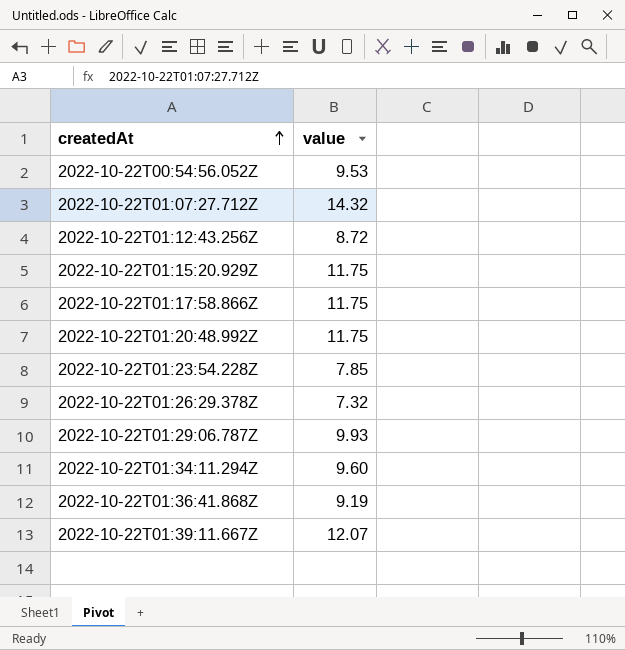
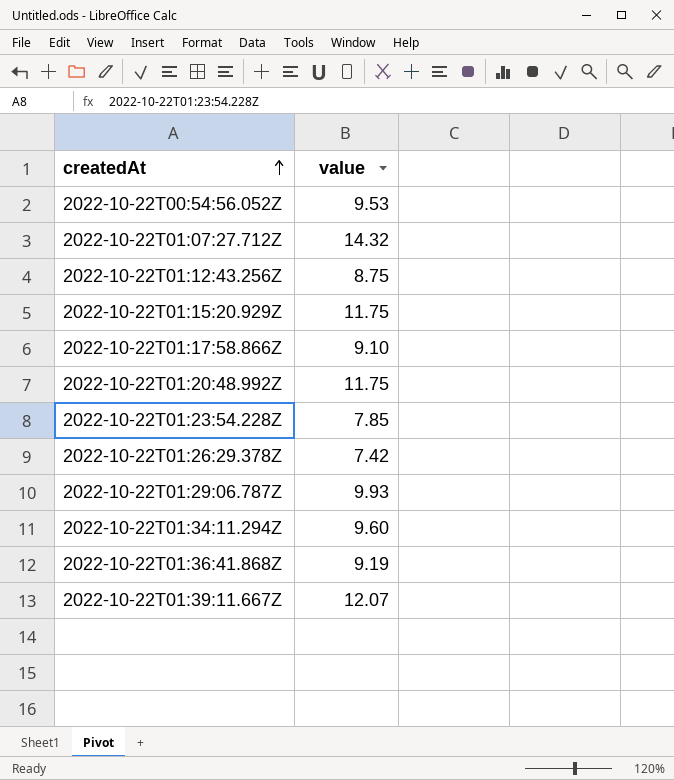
2022-10-22T01:12:43.256Z | value: 8.72 -> 8.75
2022-10-22T01:17:58.866Z | value: 11.75 -> 9.10
2022-10-22T01:26:29.378Z | value: 7.32 -> 7.42

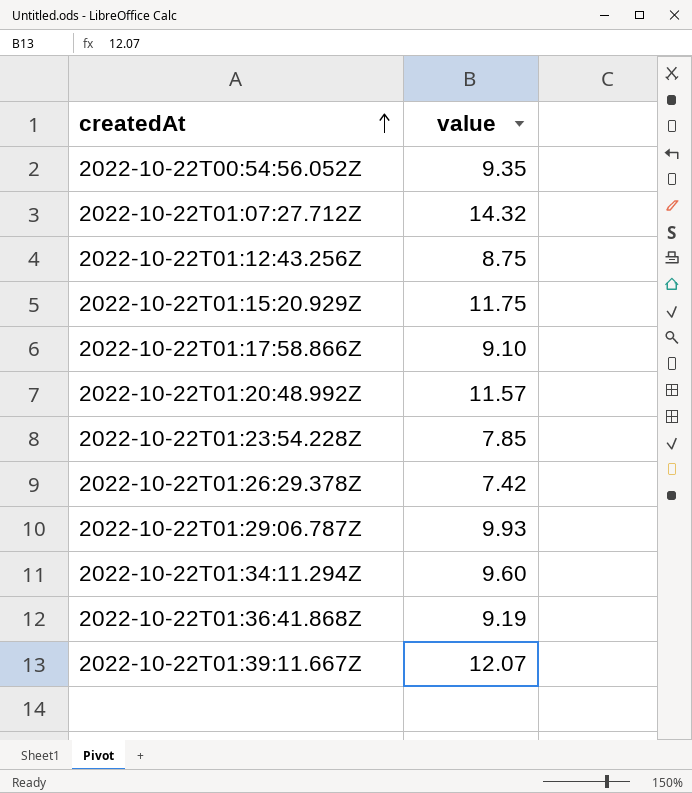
2022-10-22T00:54:56.052Z | value: 9.53 -> 9.35
2022-10-22T01:20:48.992Z | value: 11.75 -> 11.57

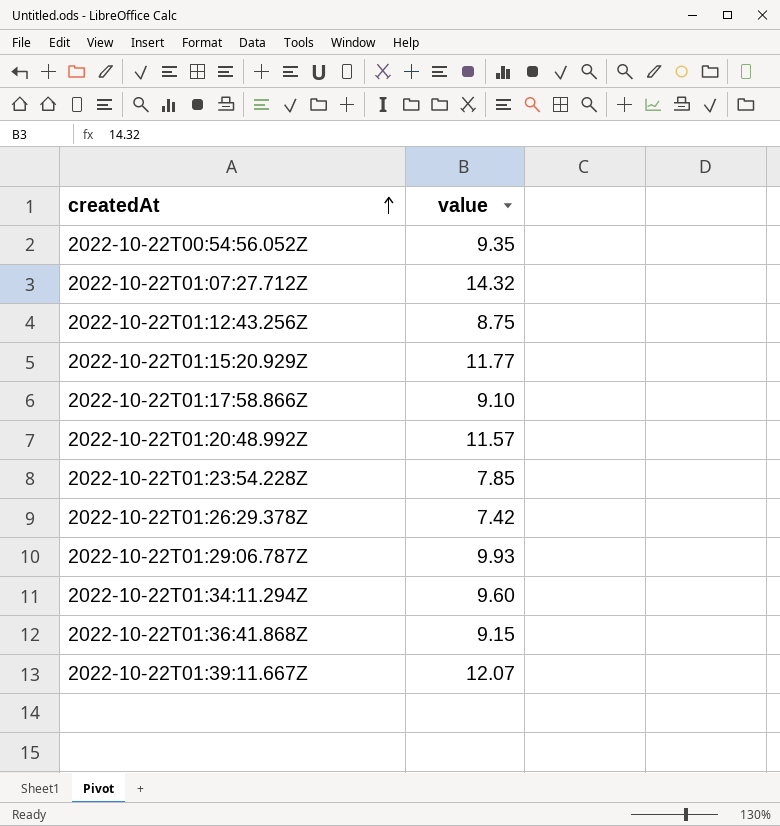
2022-10-22T01:15:20.929Z | value: 11.75 -> 11.77
2022-10-22T01:36:41.868Z | value: 9.19 -> 9.15

